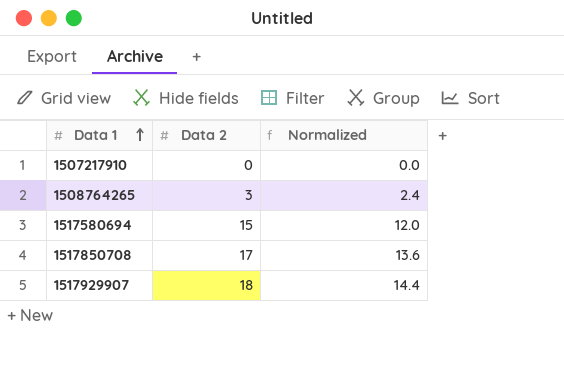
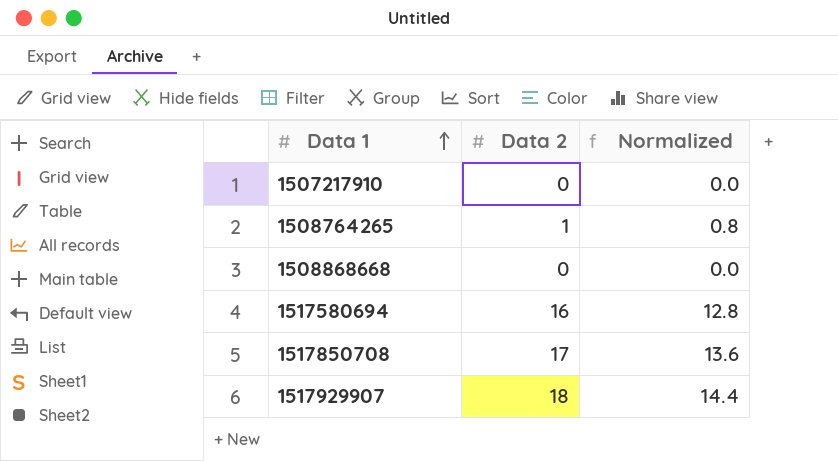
1508764265 | Data 2: 3 -> 1
1508764265 | Normalized: 2.4 -> 0.8
row 1508868668: none -> 0 | 0.0
1517580694 | Data 2: 15 -> 16
1517580694 | Normalized: 12.0 -> 12.8

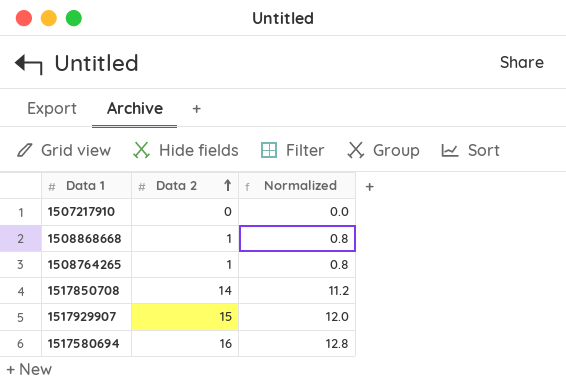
row order: Data 1 ascending -> Data 2 ascending
1508868668 | Data 2: 0 -> 1
1508868668 | Normalized: 0.0 -> 0.8
1517850708 | Data 2: 17 -> 14
1517850708 | Normalized: 13.6 -> 11.2
1517929907 | Data 2: 18 -> 15
1517929907 | Normalized: 14.4 -> 12.0

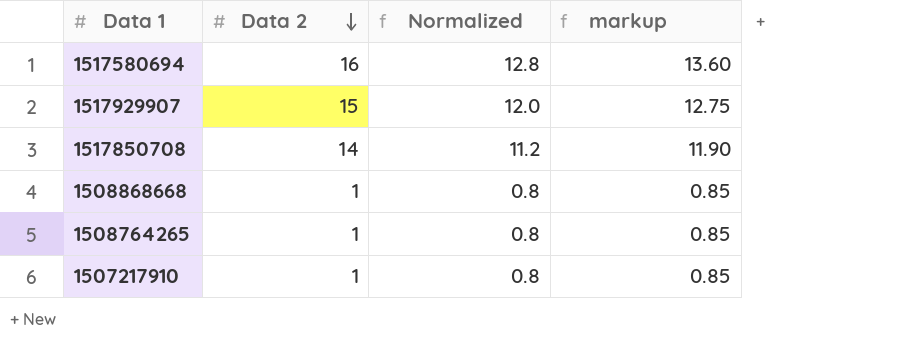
row order: Data 2 ascending -> Data 2 descending
column markup | formula: none -> [Data 2] * 0.85
1507217910 | Data 2: 0 -> 1
1507217910 | Normalized: 0.0 -> 0.8

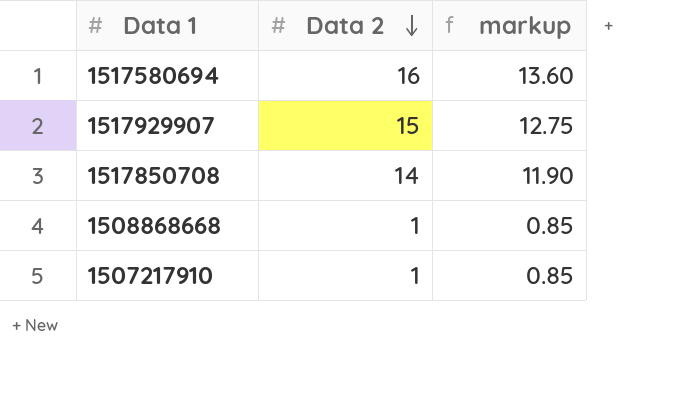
column Normalized | formula: [Data 2] * 0.8 -> none
row 1508764265: 1 | 0.8 | 0.85 -> none

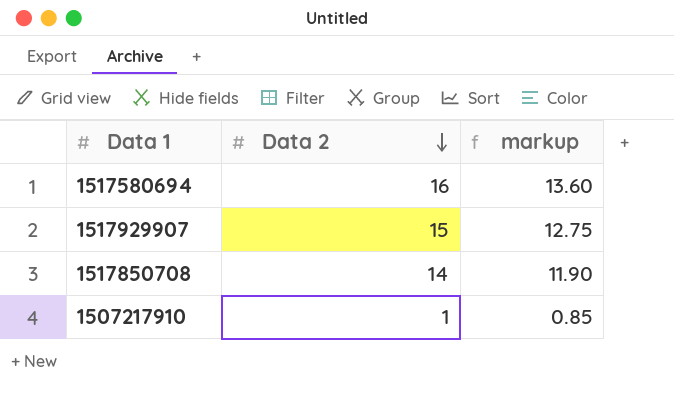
row 1508868668: 1 | 0.85 -> none

